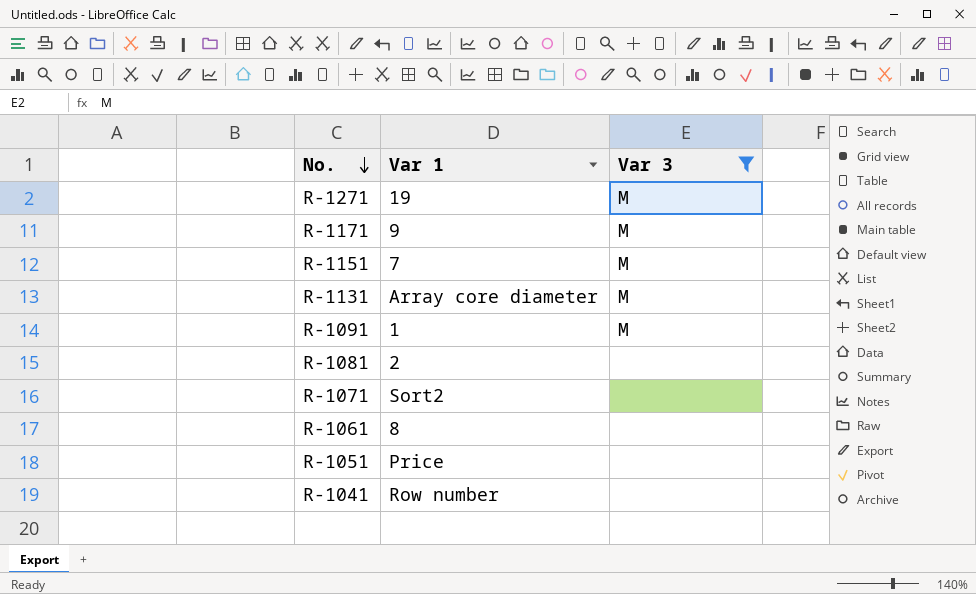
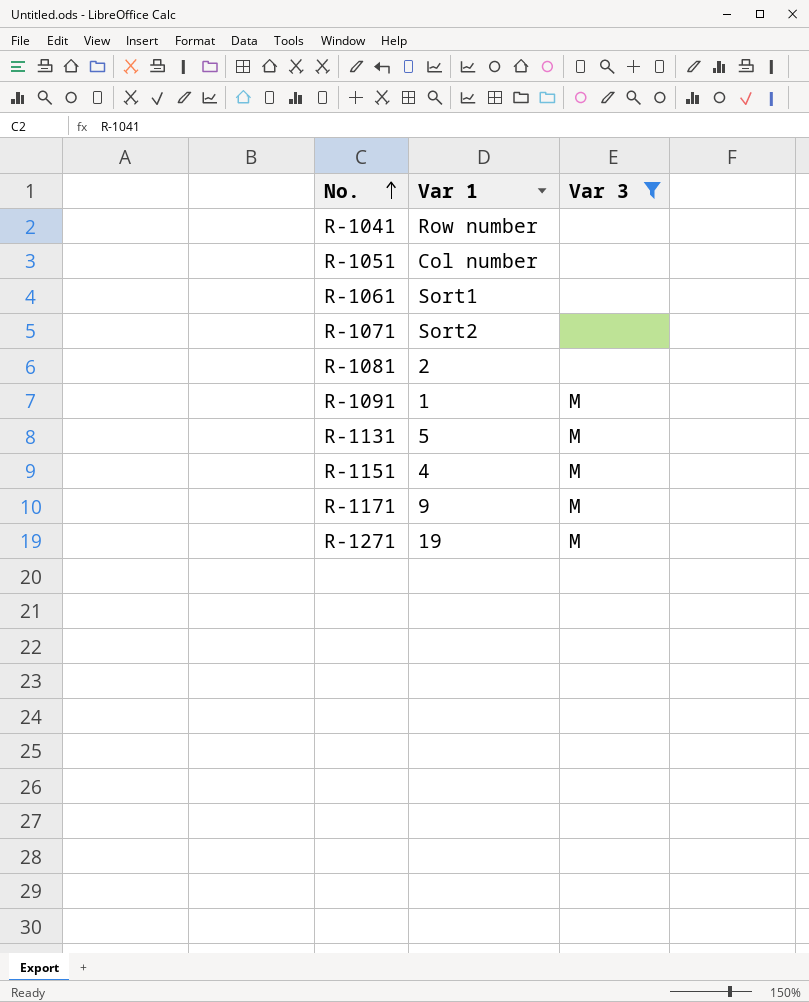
row order: No. descending -> No. ascending
R-1051 | Var 1: Price -> Col number
R-1061 | Var 1: 8 -> Sort1
R-1131 | Var 1: Array core diameter -> 5
R-1151 | Var 1: 7 -> 4

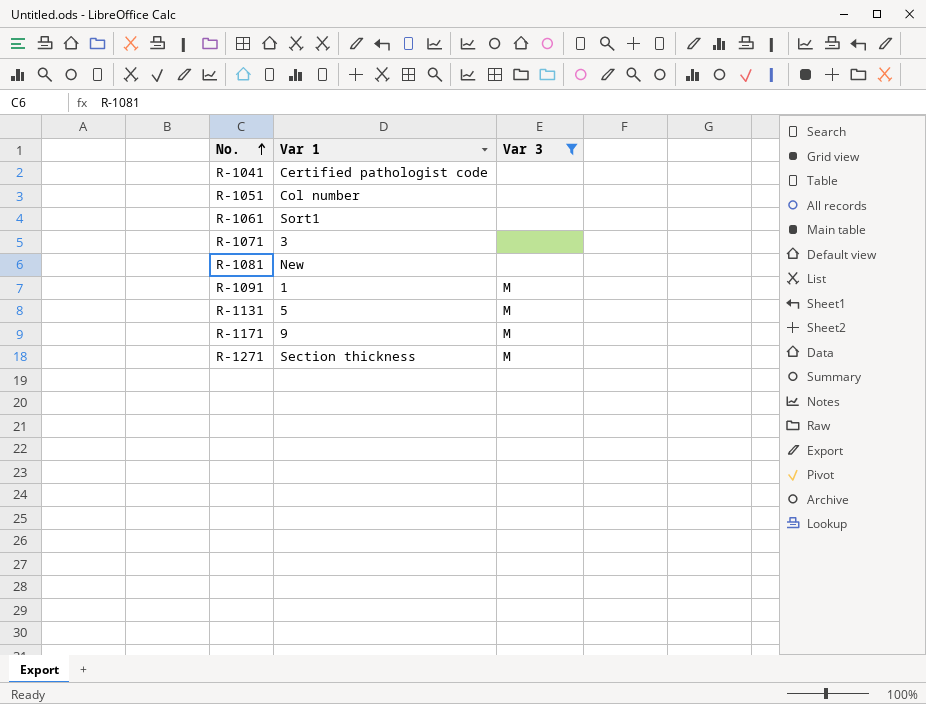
row R-1151: 4 | M -> none
R-1041 | Var 1: Row number -> Certified pathologist code
R-1071 | Var 1: Sort2 -> 3
R-1081 | Var 1: 2 -> New
R-1271 | Var 1: 19 -> Section thickness

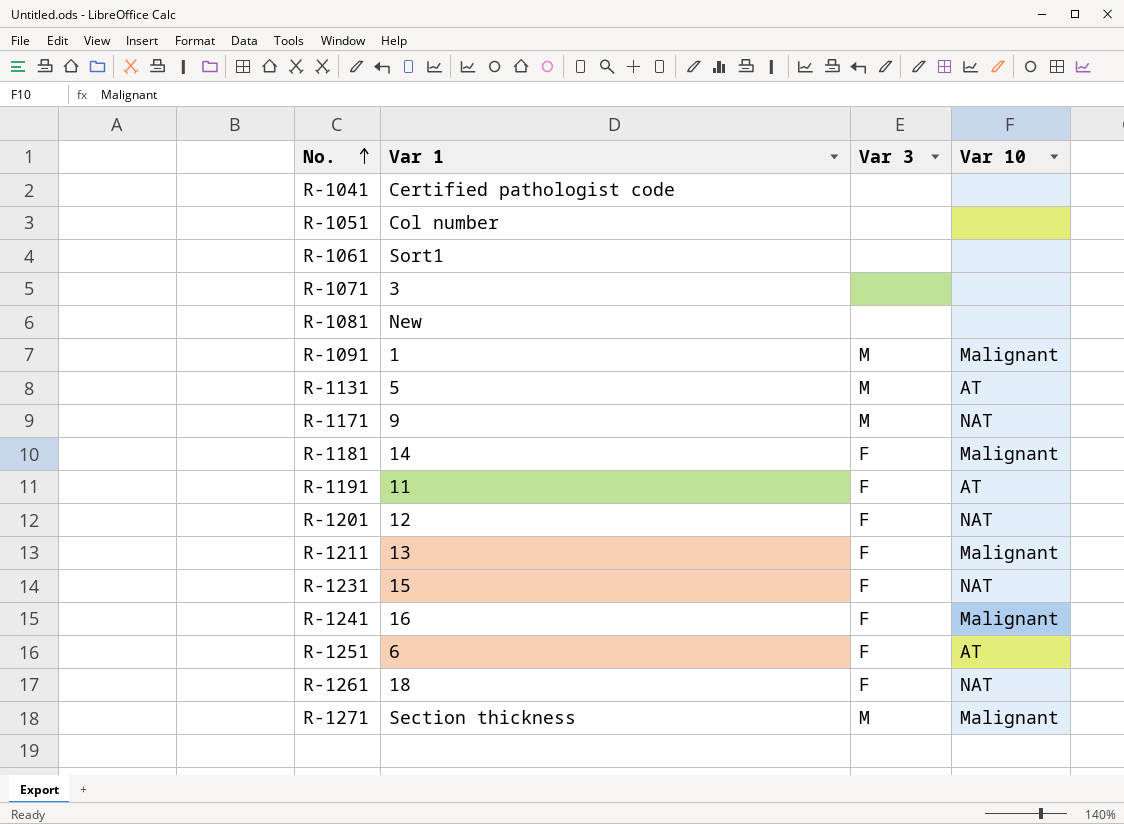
filter: Var 3 != F -> none
column Var 10 | position: none -> 4

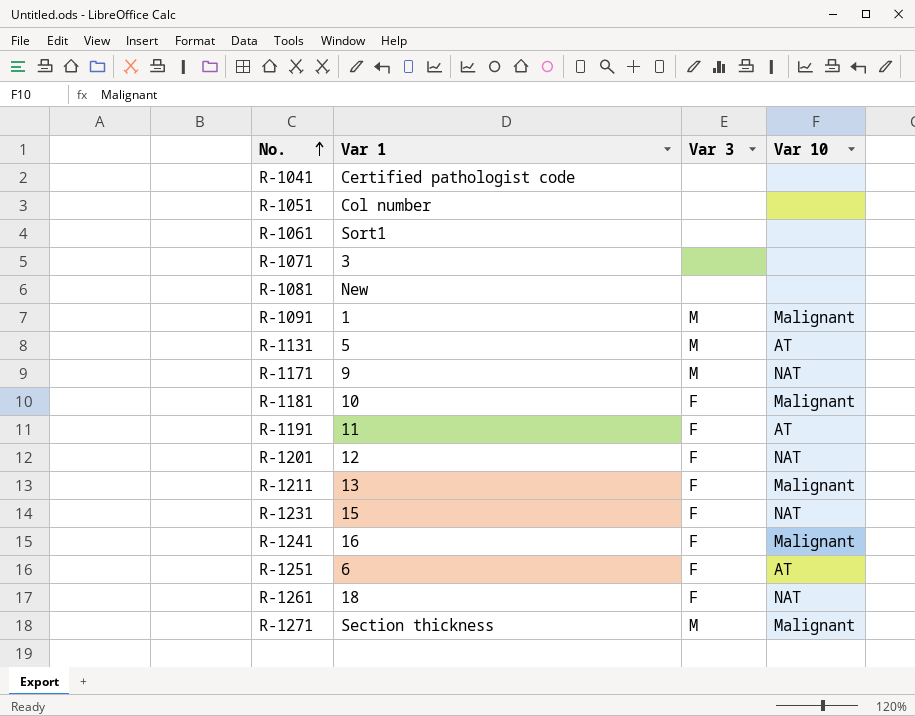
R-1181 | Var 1: 14 -> 10

